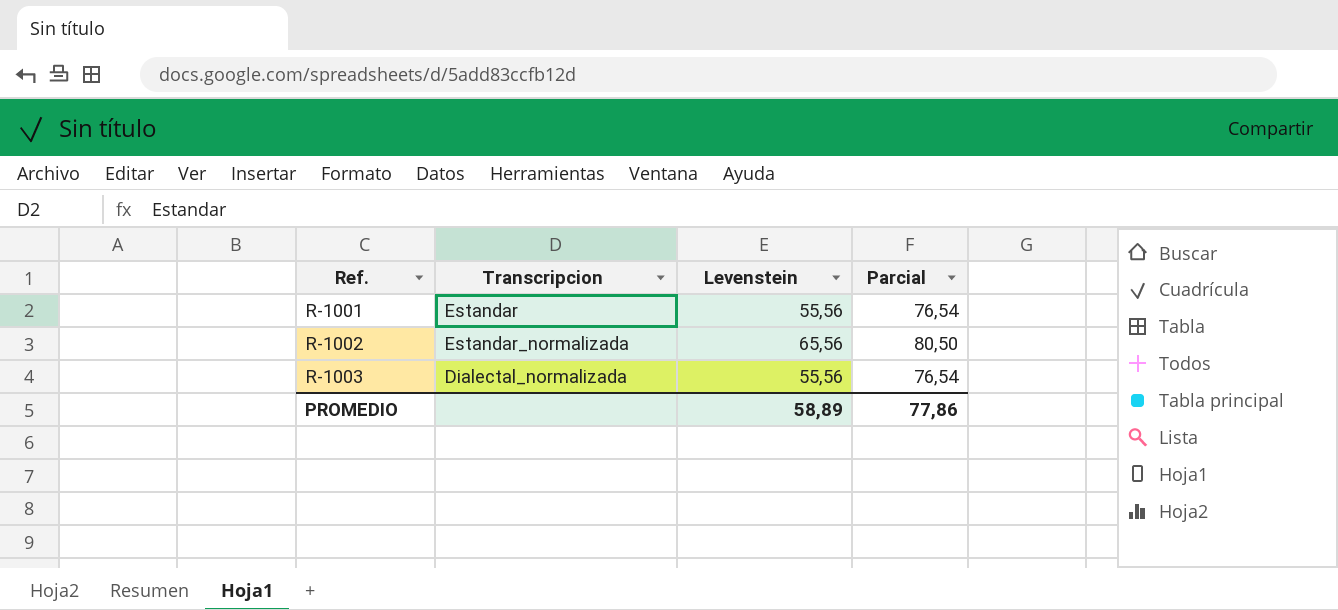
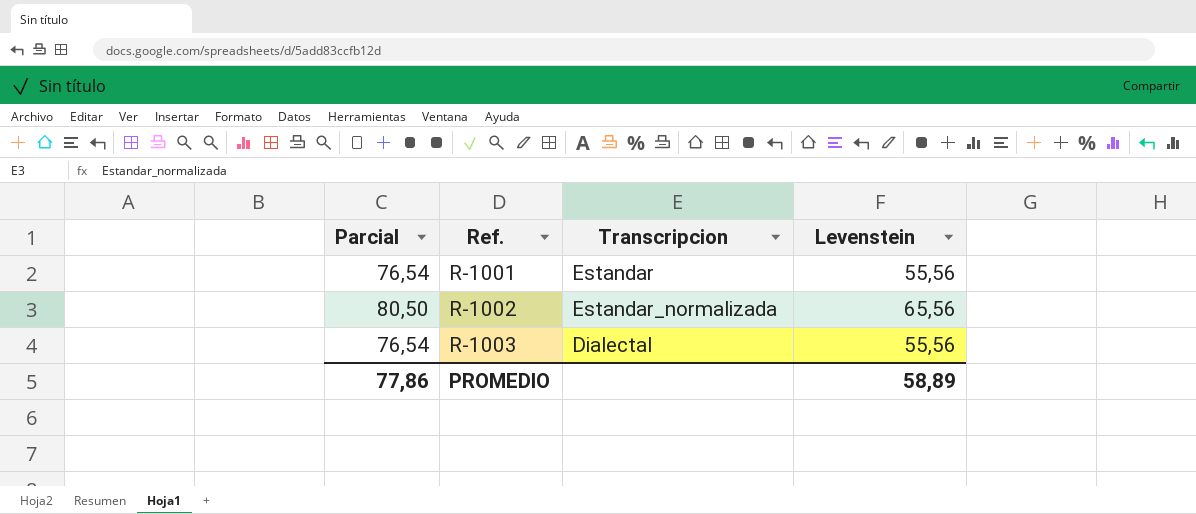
column Parcial | position: 4 -> 1
R-1003 | Transcripcion: Dialectal_normalizada -> Dialectal

